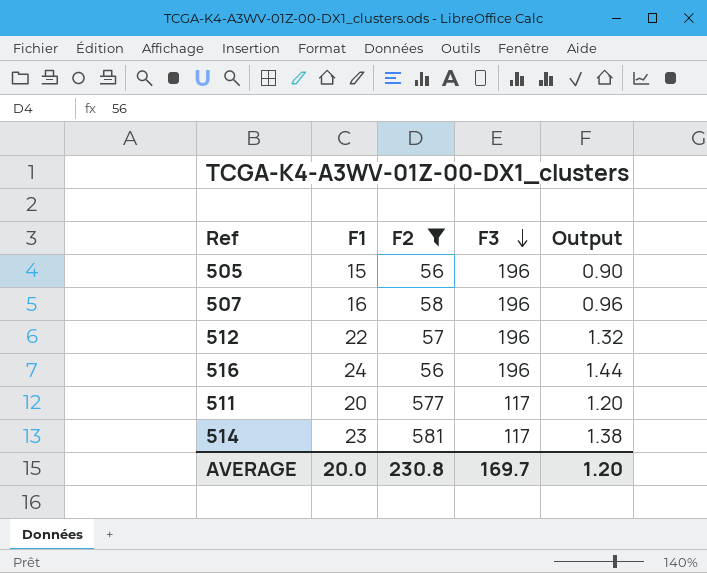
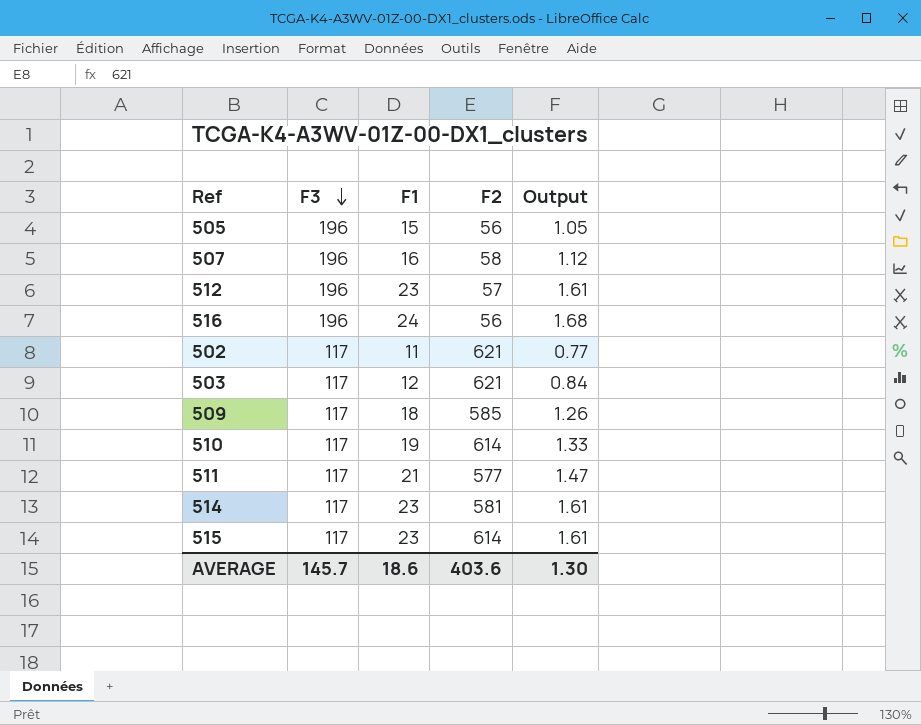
filter: F2 <= 581 -> none
column F3 | position: 4 -> 2
column Output | formula: [F1] * 0.06 -> [F1] * 0.07
512 | F1: 22 -> 23
511 | F1: 20 -> 21
AVERAGE | F3: 169.7 -> 145.7
AVERAGE | F1: 20.0 -> 18.6
AVERAGE | F2: 230.8 -> 403.6
AVERAGE | Output: 1.20 -> 1.30

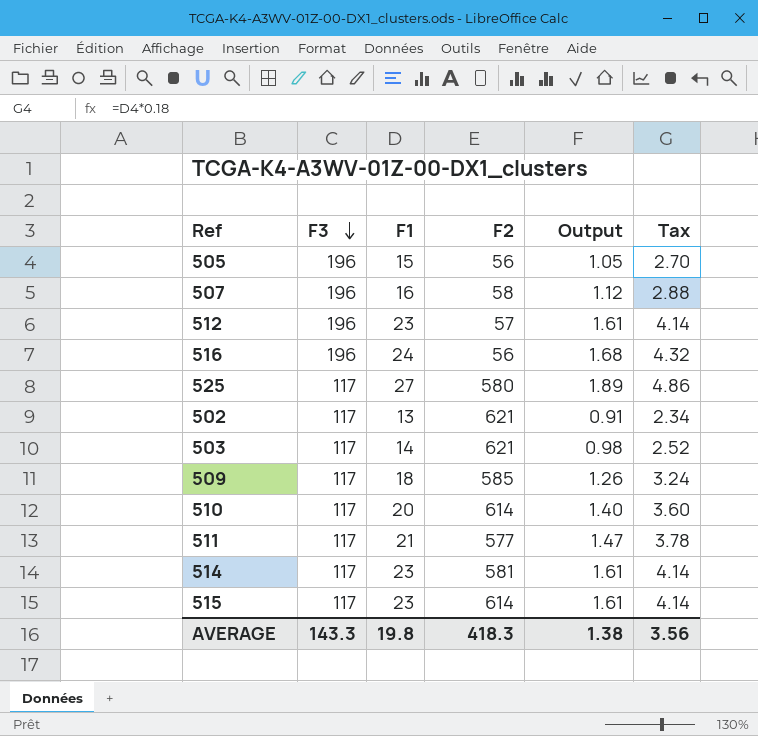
column Tax | formula: none -> [F1] * 0.18
row 525: none -> 117 | 27 | 580 | 1.89 | 4.86
502 | F1: 11 -> 13
502 | Output: 0.77 -> 0.91
503 | F1: 12 -> 14
503 | Output: 0.84 -> 0.98
510 | F1: 19 -> 20
510 | Output: 1.33 -> 1.40
AVERAGE | F3: 145.7 -> 143.3
AVERAGE | F1: 18.6 -> 19.8
AVERAGE | F2: 403.6 -> 418.3
AVERAGE | Output: 1.30 -> 1.38

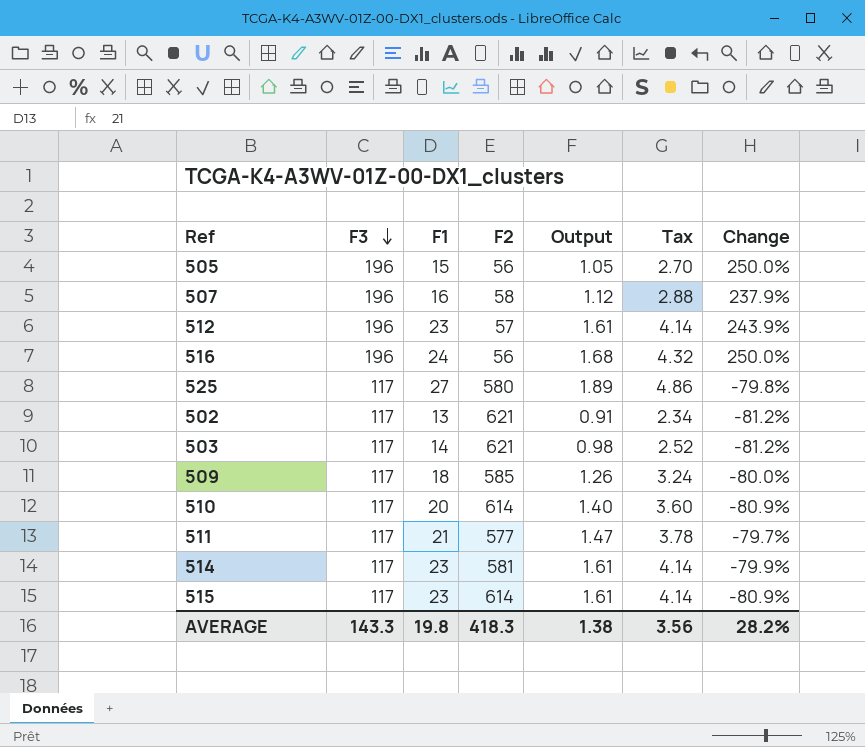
column Change | formula: none -> ([F3] - [F2]) / [F2]

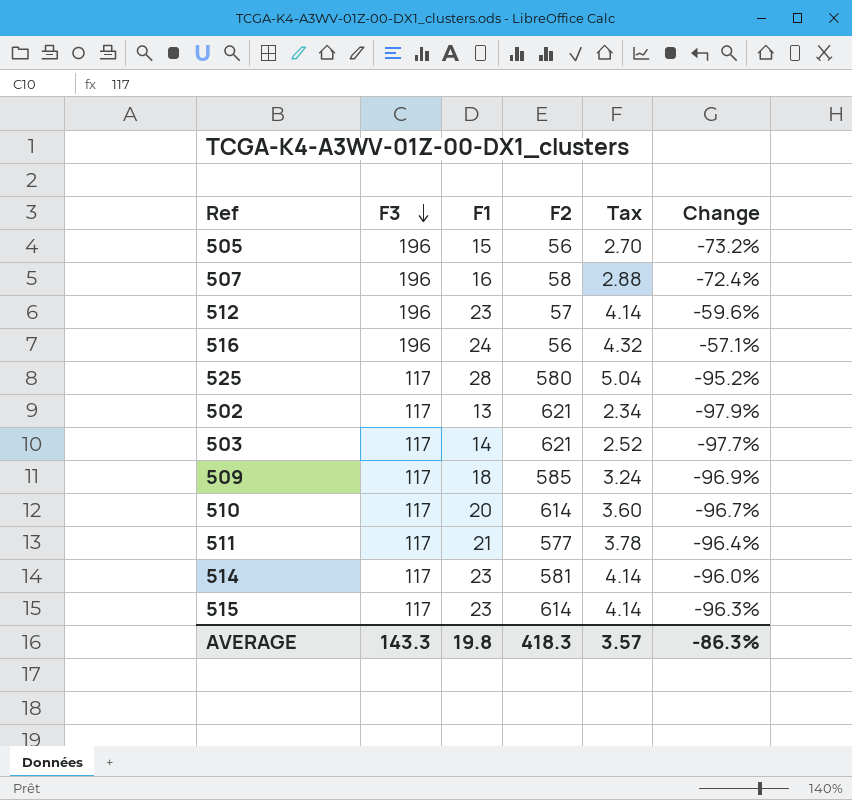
column Output | formula: [F1] * 0.07 -> none
column Change | formula: ([F3] - [F2]) / [F2] -> ([F1] - [F2]) / [F2]
525 | F1: 27 -> 28
525 | Tax: 4.86 -> 5.04
AVERAGE | Tax: 3.56 -> 3.57
AVERAGE | Change: 28.2% -> -86.3%

